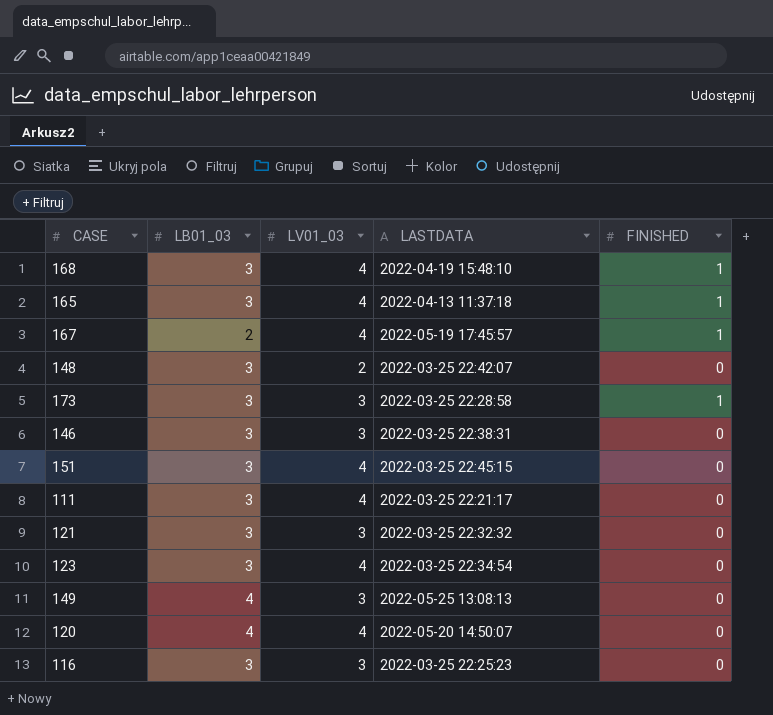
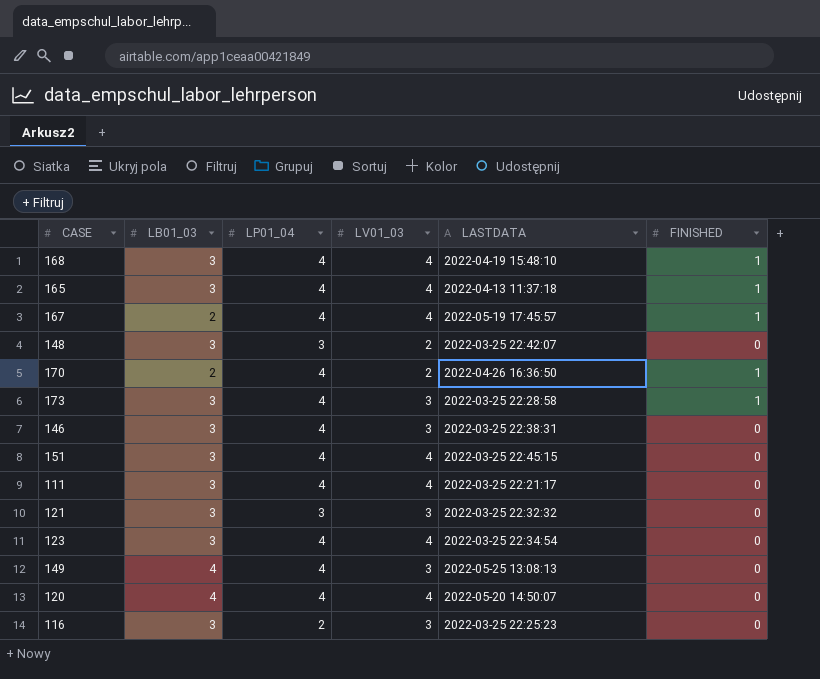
column LP01_04 | position: none -> 3
row 170: none -> 2 | 4 | 2 | 2022-04-26 16:36:50 | 1

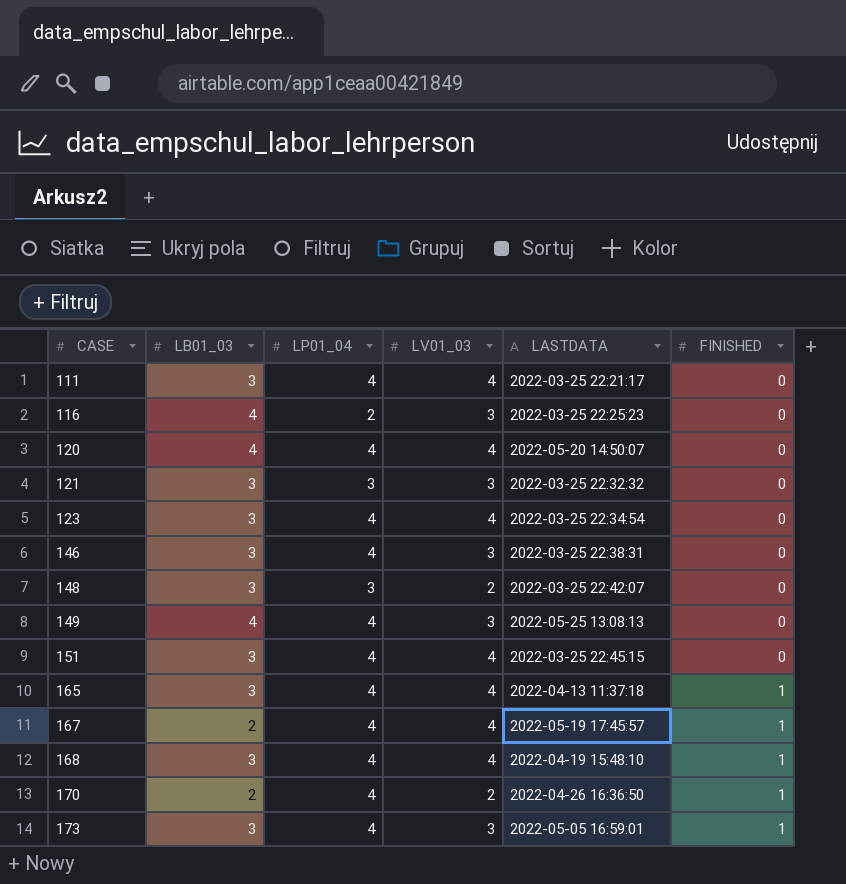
row order: none -> CASE ascending
116 | LB01_03: 3 -> 4
173 | LASTDATA: 2022-03-25 22:28:58 -> 2022-05-05 16:59:01

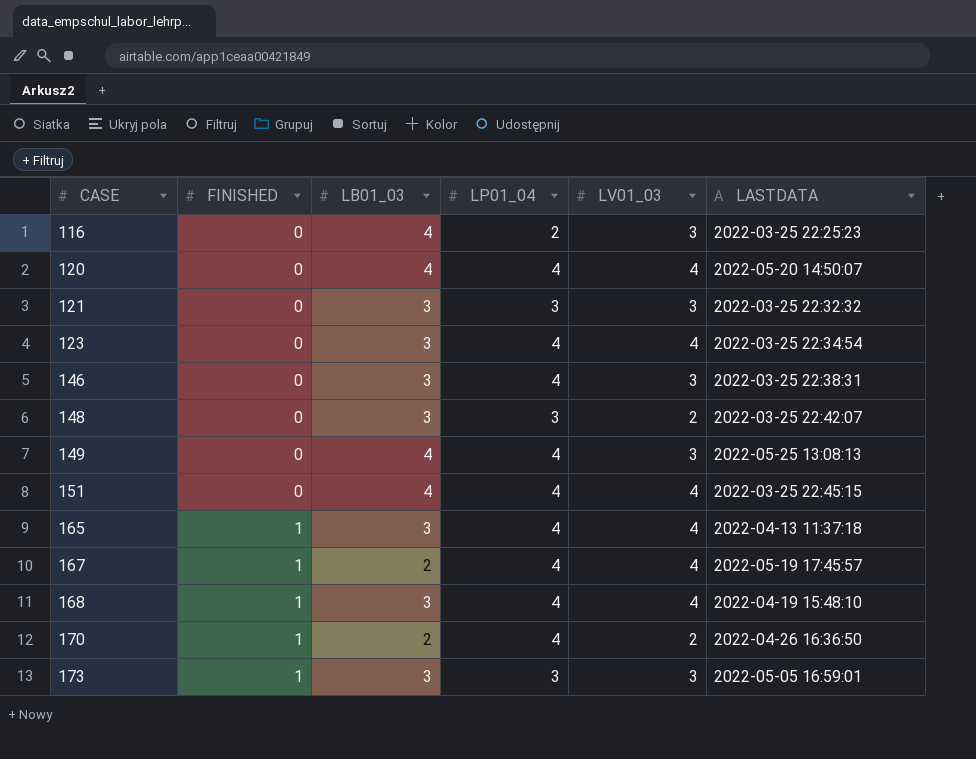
column FINISHED | position: 6 -> 2
row 111: 3 | 4 | 4 | 2022-03-25 22:21:17 | 0 -> none
151 | LB01_03: 3 -> 4
173 | LP01_04: 4 -> 3

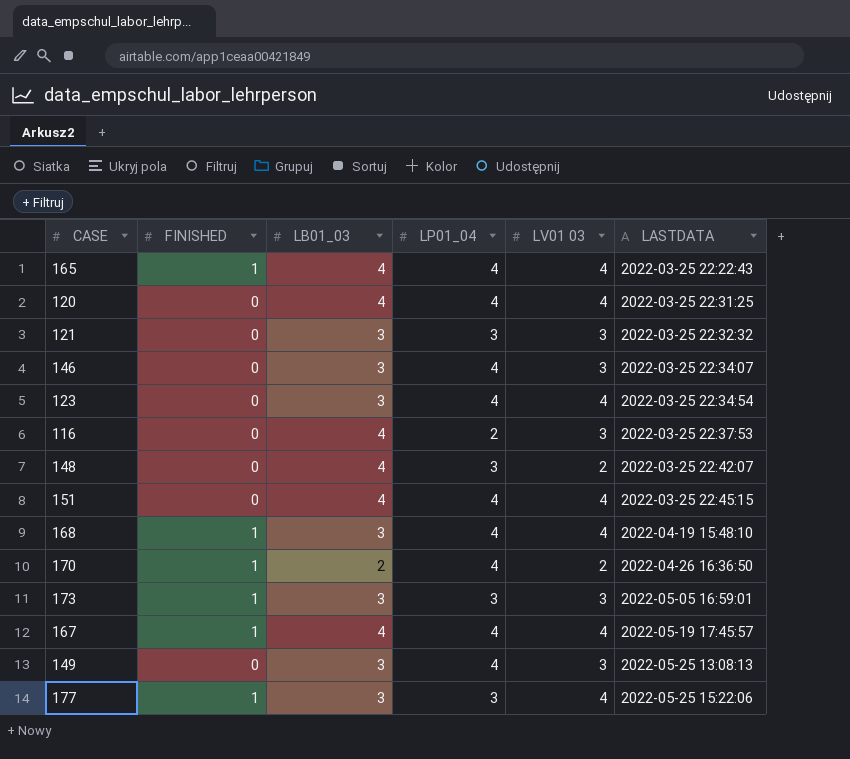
row order: CASE ascending -> LASTDATA ascending
column name: LV01_03 -> LV01 03
165 | LB01_03: 3 -> 4
165 | LASTDATA: 2022-04-13 11:37:18 -> 2022-03-25 22:22:43
120 | LASTDATA: 2022-05-20 14:50:07 -> 2022-03-25 22:31:25
146 | LASTDATA: 2022-03-25 22:38:31 -> 2022-03-25 22:34:07
116 | LASTDATA: 2022-03-25 22:25:23 -> 2022-03-25 22:37:53
148 | LB01_03: 3 -> 4
167 | LB01_03: 2 -> 4
149 | LB01_03: 4 -> 3
row 177: none -> 1 | 3 | 3 | 4 | 2022-05-25 15:22:06

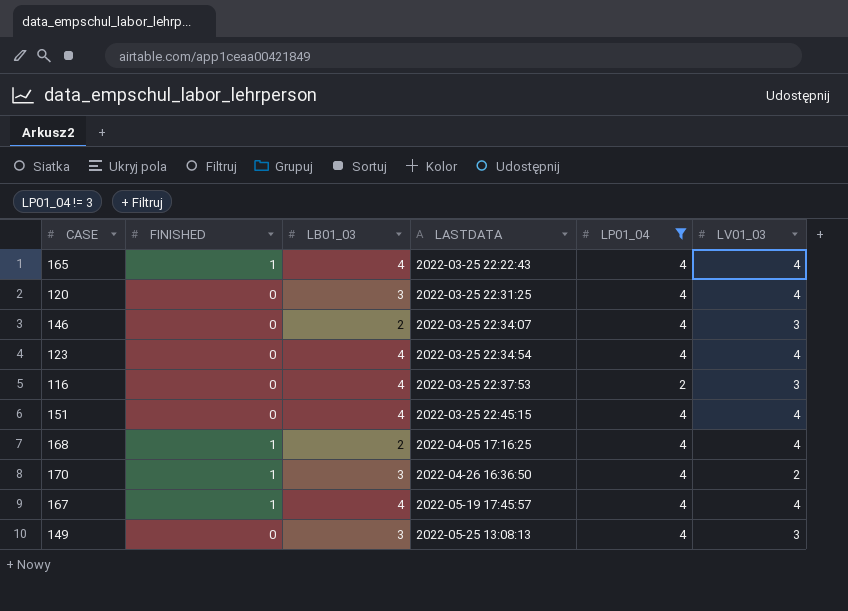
filter: none -> LP01_04 != 3
column LASTDATA | position: 6 -> 4
column name: LV01 03 -> LV01_03
120 | LB01_03: 4 -> 3
146 | LB01_03: 3 -> 2
123 | LB01_03: 3 -> 4
168 | LB01_03: 3 -> 2
168 | LASTDATA: 2022-04-19 15:48:10 -> 2022-04-05 17:16:25
170 | LB01_03: 2 -> 3

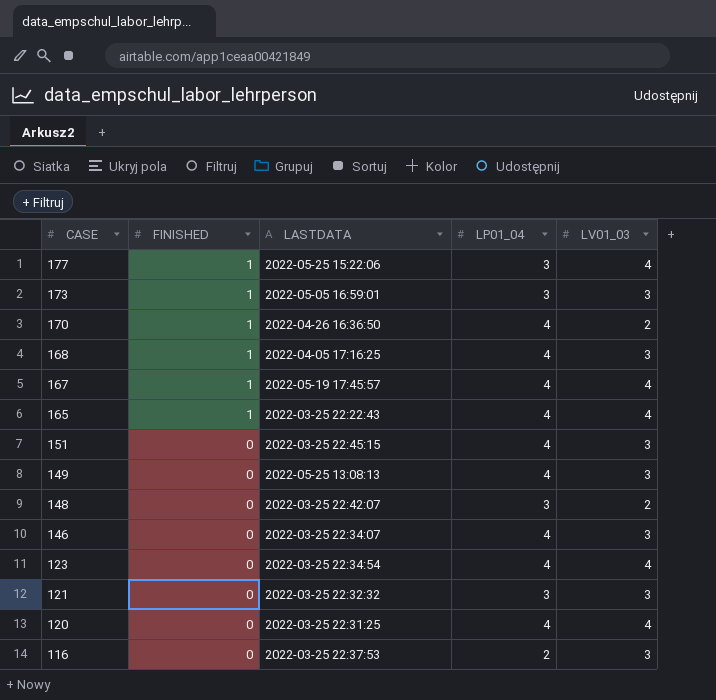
filter: LP01_04 != 3 -> none
row order: LASTDATA ascending -> CASE descending
column LB01_03 | position: 3 -> none
168 | LV01_03: 4 -> 3
151 | LV01_03: 4 -> 3

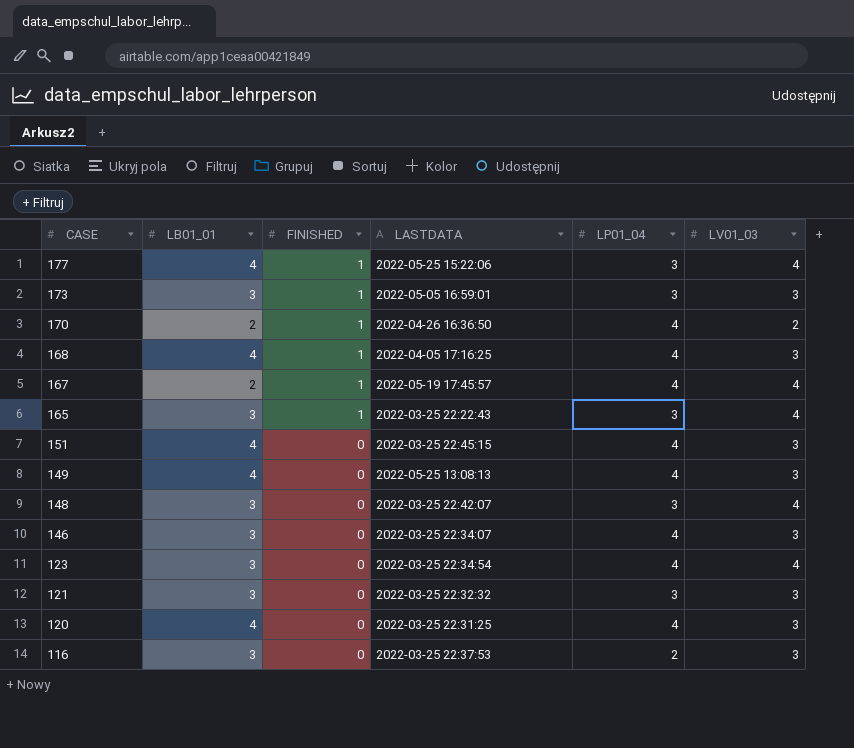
column LB01_01 | position: none -> 2
165 | LP01_04: 4 -> 3
148 | LV01_03: 2 -> 4
120 | LV01_03: 4 -> 3

